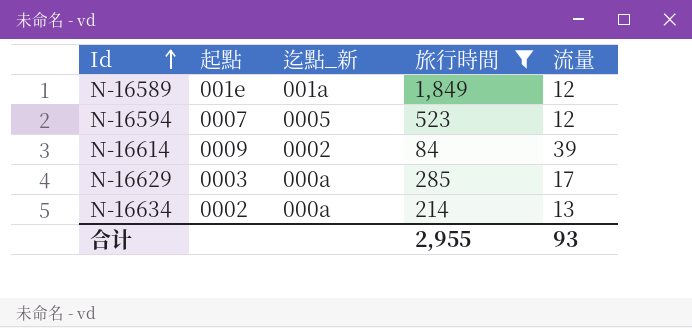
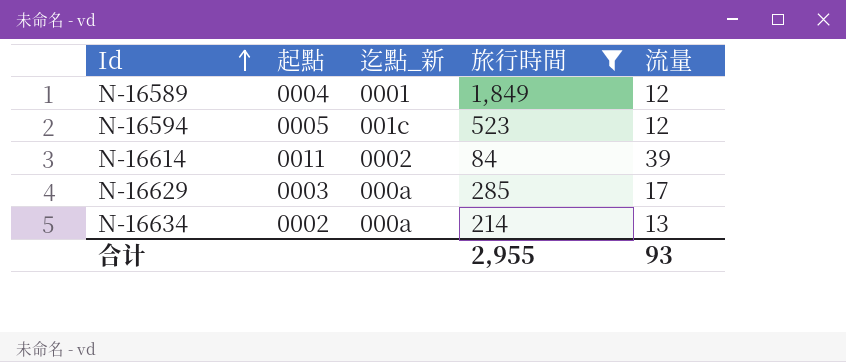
N-16589 | 起點: 001e -> 0004
N-16589 | 迄點_新: 001a -> 0001
N-16594 | 起點: 0007 -> 0005
N-16594 | 迄點_新: 0005 -> 001c
N-16614 | 起點: 0009 -> 0011

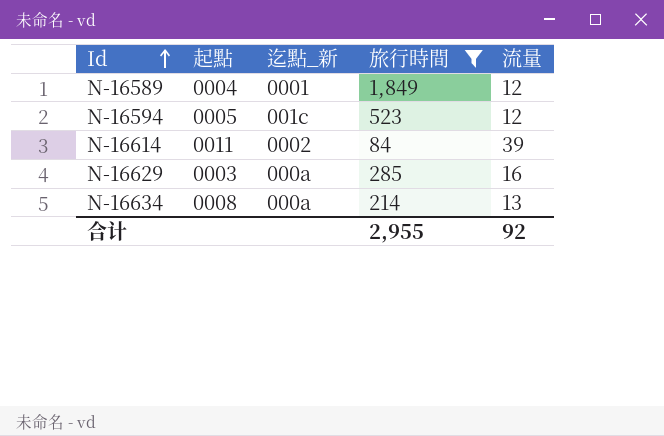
N-16629 | 流量: 17 -> 16
N-16634 | 起點: 0002 -> 0008
合计 | 流量: 93 -> 92

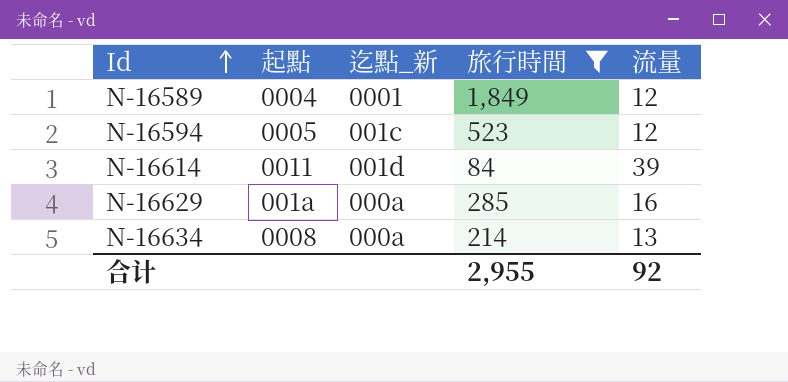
N-16614 | 迄點_新: 0002 -> 001d
N-16629 | 起點: 0003 -> 001a

